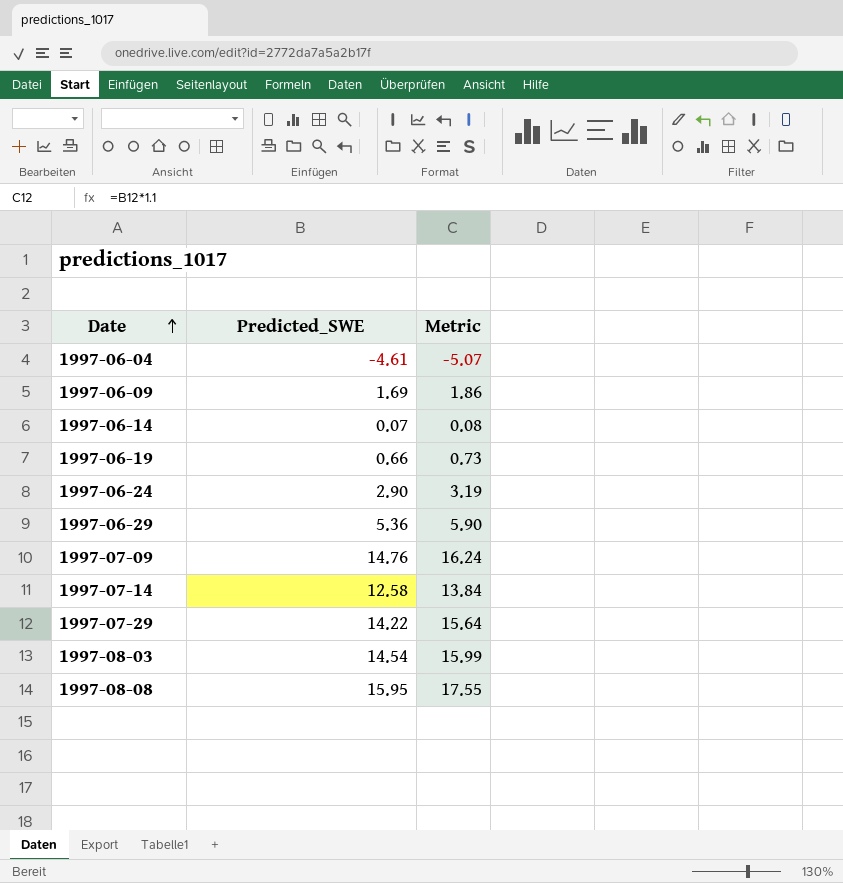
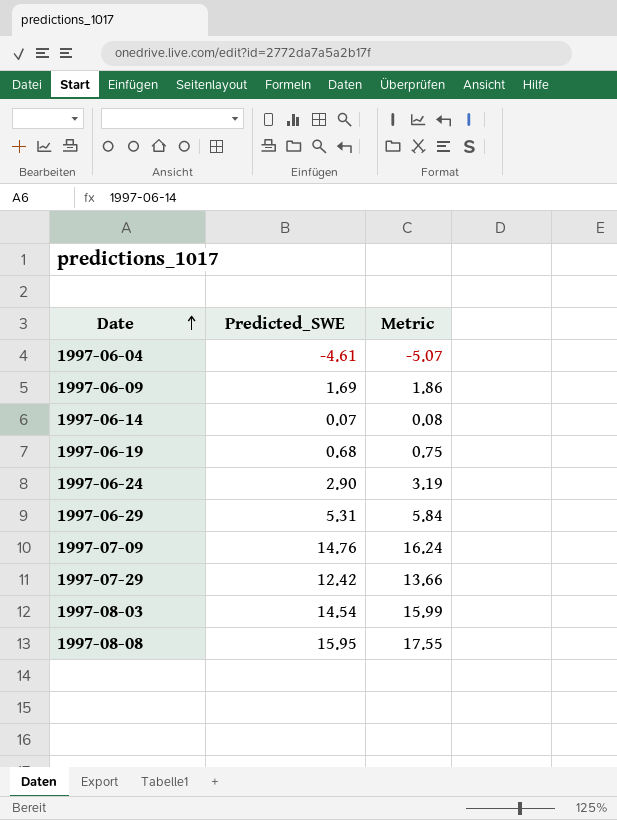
row 1997-07-14: 12.58 | 13.84 -> none
1997-06-19 | Predicted_SWE: 0.66 -> 0.68
1997-06-19 | Metric: 0.73 -> 0.75
1997-06-29 | Predicted_SWE: 5.36 -> 5.31
1997-06-29 | Metric: 5.90 -> 5.84
1997-07-29 | Predicted_SWE: 14.22 -> 12.42
1997-07-29 | Metric: 15.64 -> 13.66

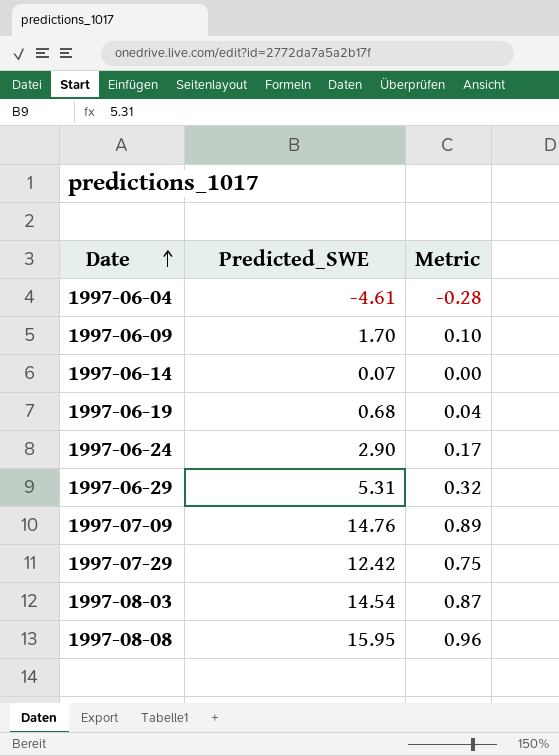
column Metric | formula: [Predicted_SWE] * 1.1 -> [Predicted_SWE] * 0.06
1997-06-09 | Predicted_SWE: 1.69 -> 1.70

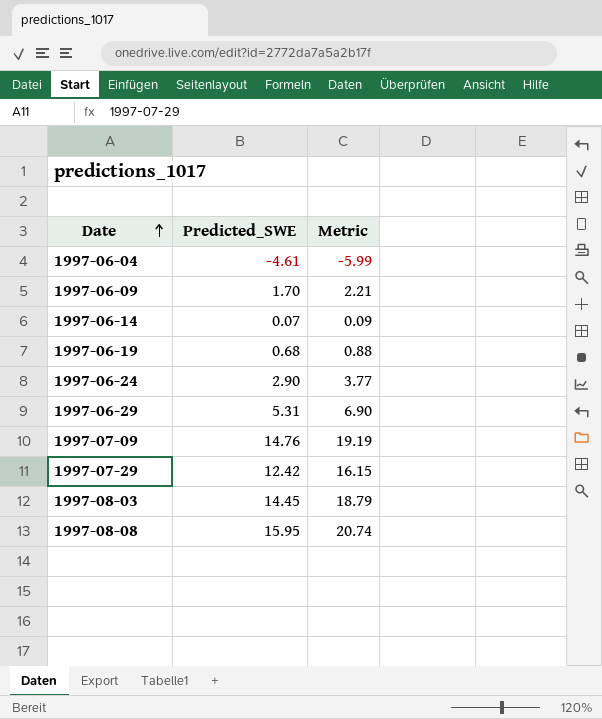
column Metric | formula: [Predicted_SWE] * 0.06 -> [Predicted_SWE] * 1.3
1997-08-03 | Predicted_SWE: 14.54 -> 14.45

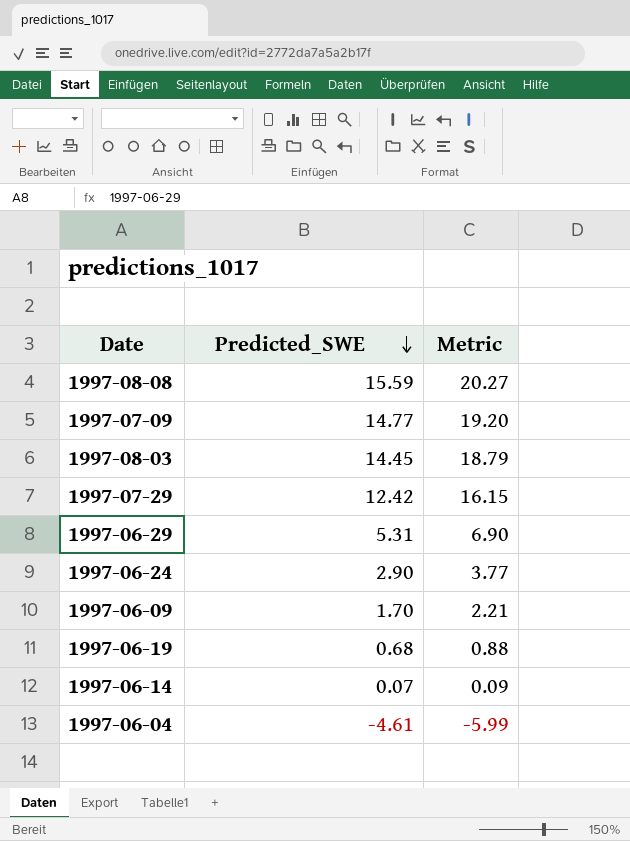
row order: Date ascending -> Predicted_SWE descending
1997-08-08 | Predicted_SWE: 15.95 -> 15.59
1997-08-08 | Metric: 20.74 -> 20.27
1997-07-09 | Predicted_SWE: 14.76 -> 14.77
1997-07-09 | Metric: 19.19 -> 19.20

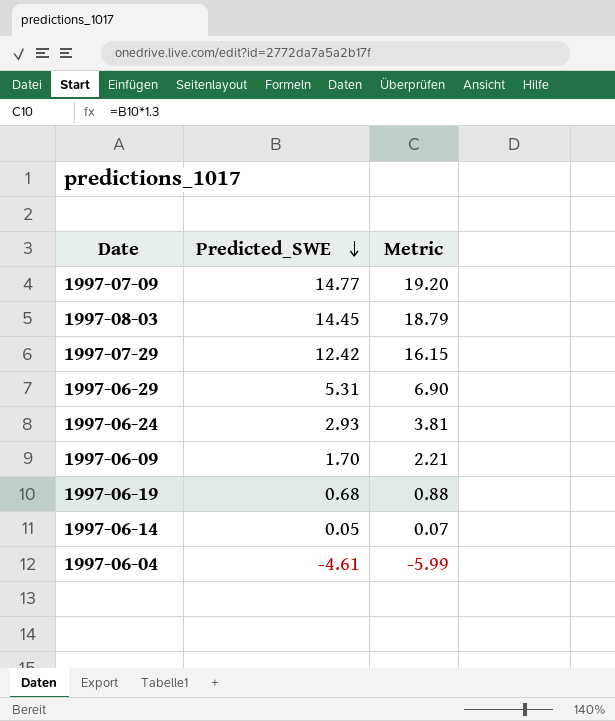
row 1997-08-08: 15.59 | 20.27 -> none
1997-06-24 | Predicted_SWE: 2.90 -> 2.93
1997-06-24 | Metric: 3.77 -> 3.81
1997-06-14 | Predicted_SWE: 0.07 -> 0.05
1997-06-14 | Metric: 0.09 -> 0.07

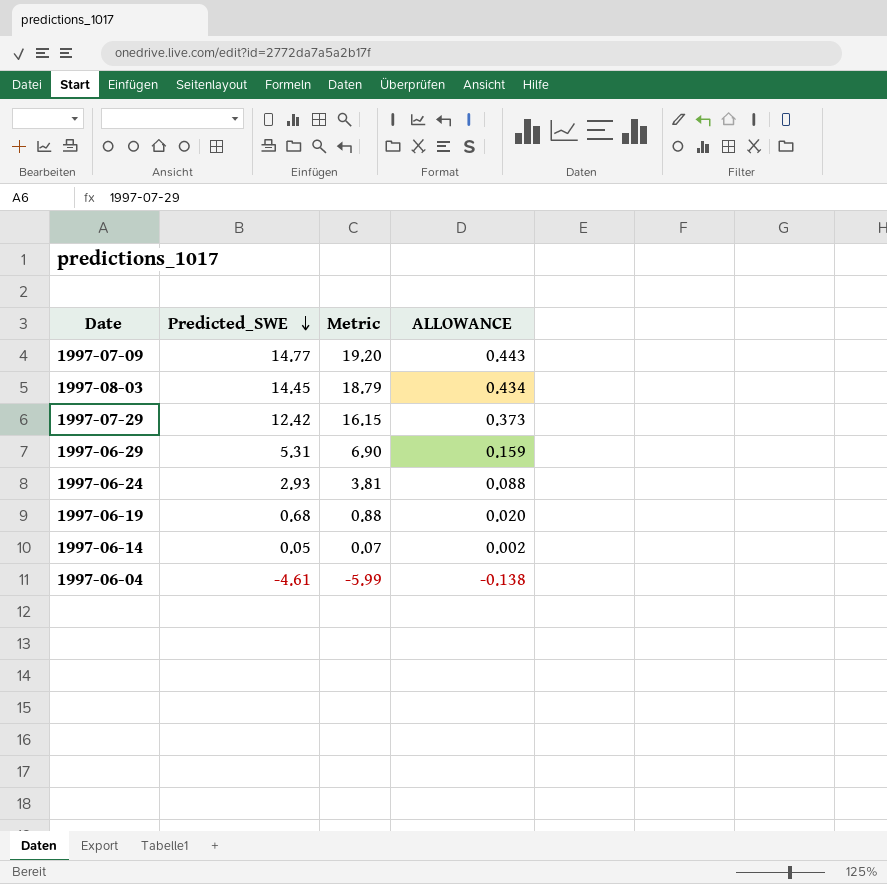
column ALLOWANCE | formula: none -> [Predicted_SWE] * 0.03
row 1997-06-09: 1.70 | 2.21 -> none

